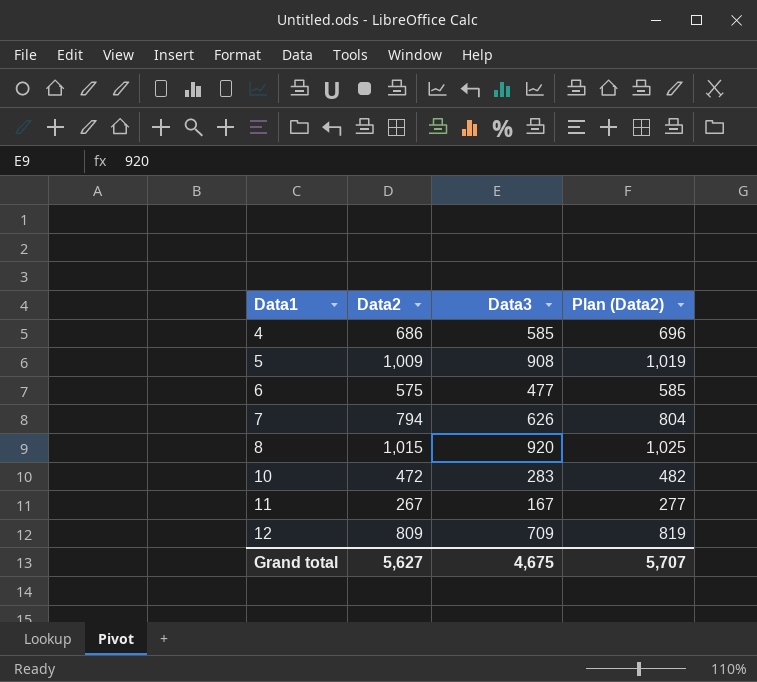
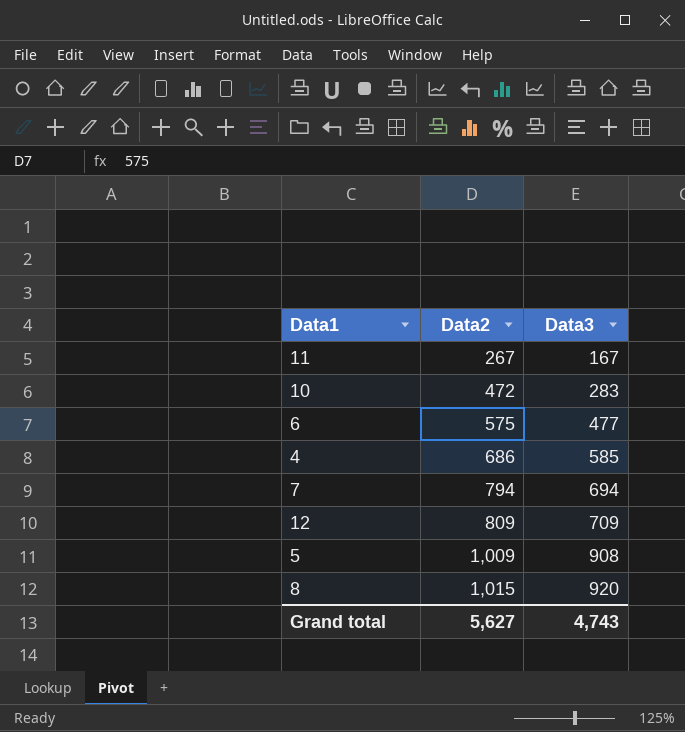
row order: Data1 ascending -> Data2 ascending
column Plan (Data2) | formula: [Data2] + 10 -> none
7 | Data3: 626 -> 694
Grand total | Data3: 4,675 -> 4,743

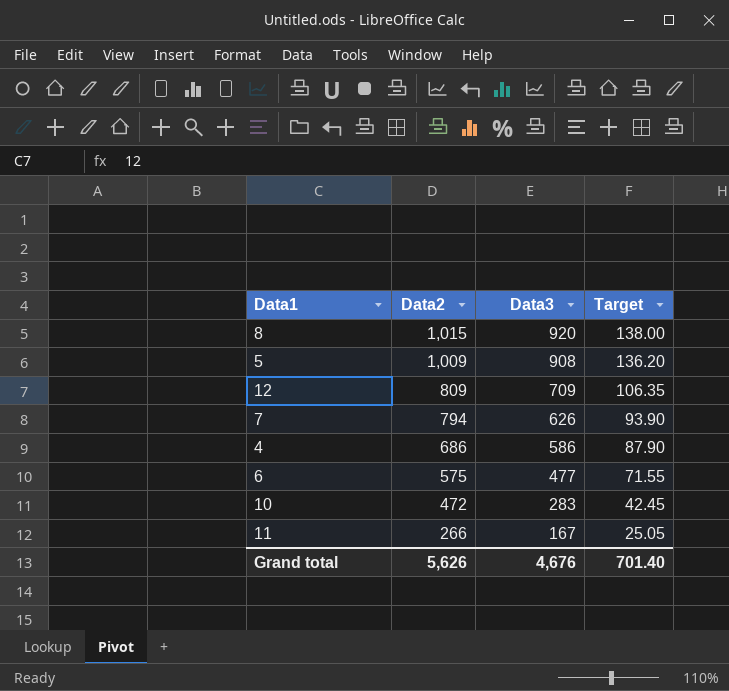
row order: Data2 ascending -> Data2 descending
column Target | formula: none -> [Data3] * 0.15
7 | Data3: 694 -> 626
4 | Data3: 585 -> 586
11 | Data2: 267 -> 266
Grand total | Data2: 5,627 -> 5,626
Grand total | Data3: 4,743 -> 4,676

